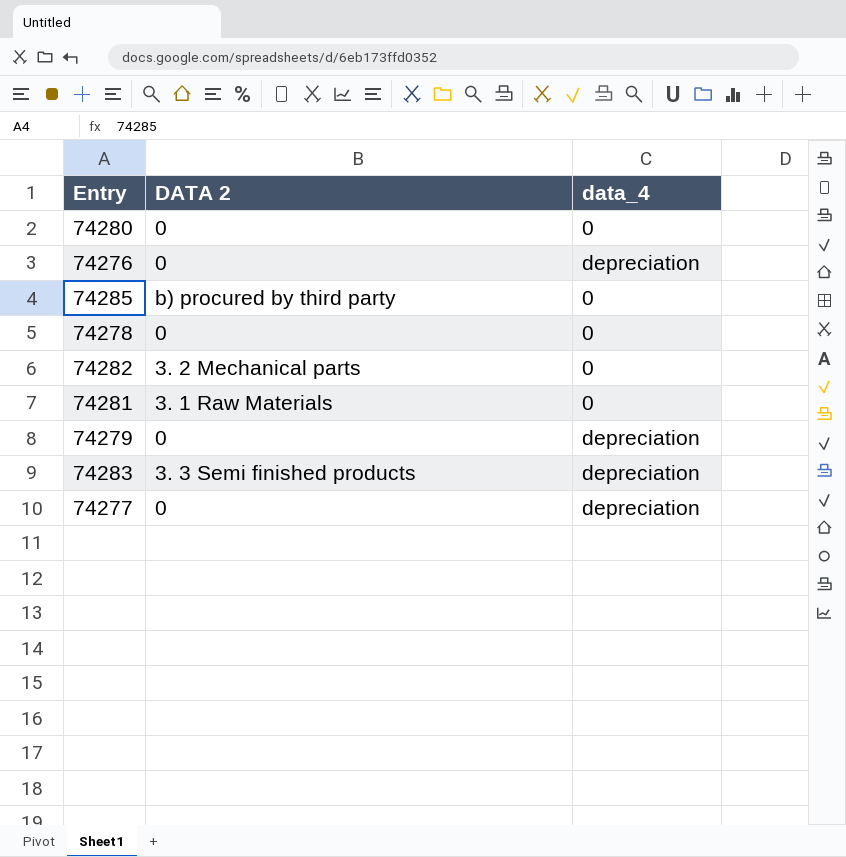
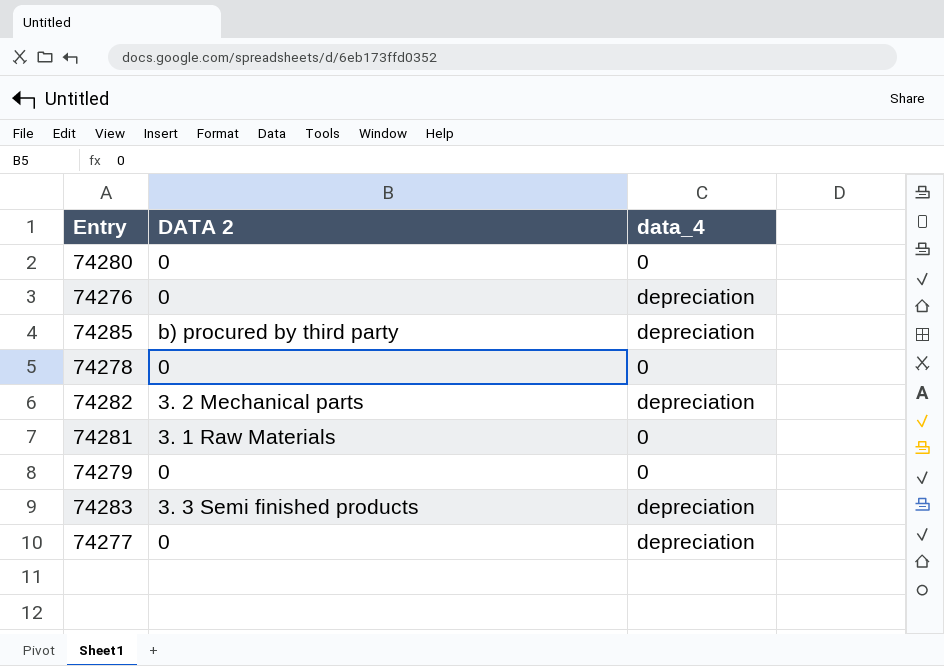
74285 | data_4: 0 -> depreciation
74282 | data_4: 0 -> depreciation
74279 | data_4: depreciation -> 0

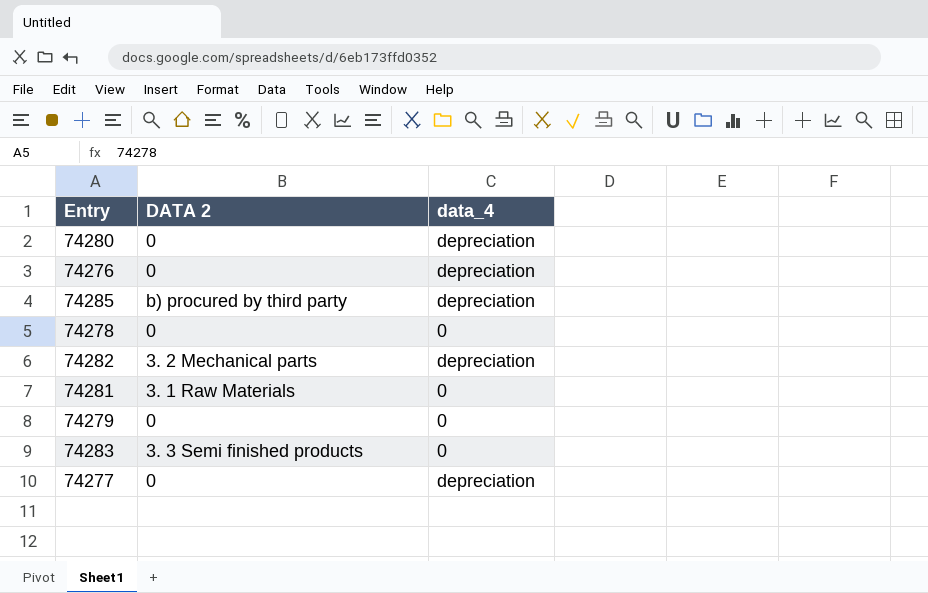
74280 | data_4: 0 -> depreciation
74283 | data_4: depreciation -> 0

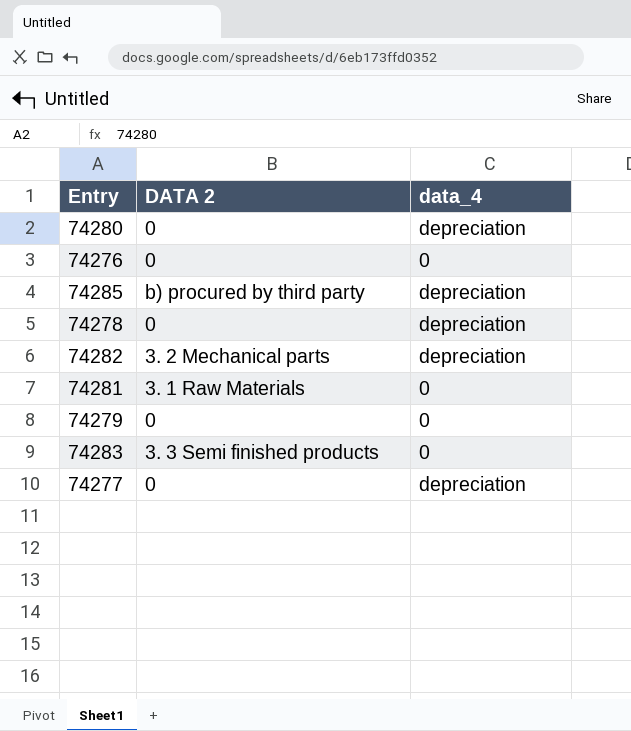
74276 | data_4: depreciation -> 0
74278 | data_4: 0 -> depreciation

